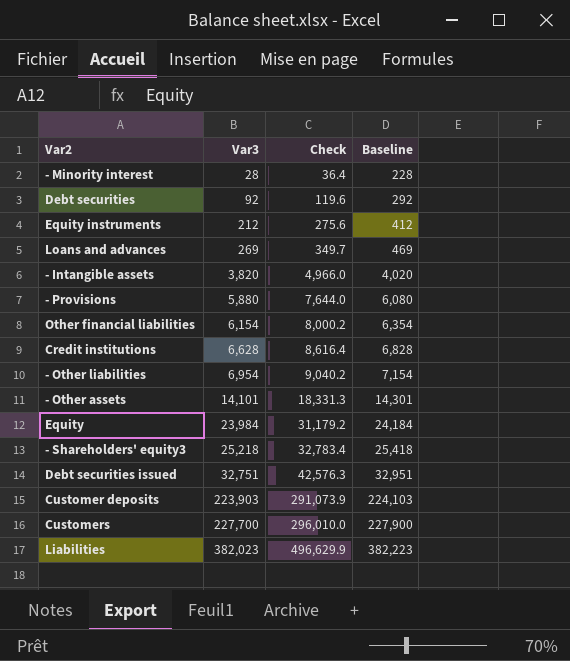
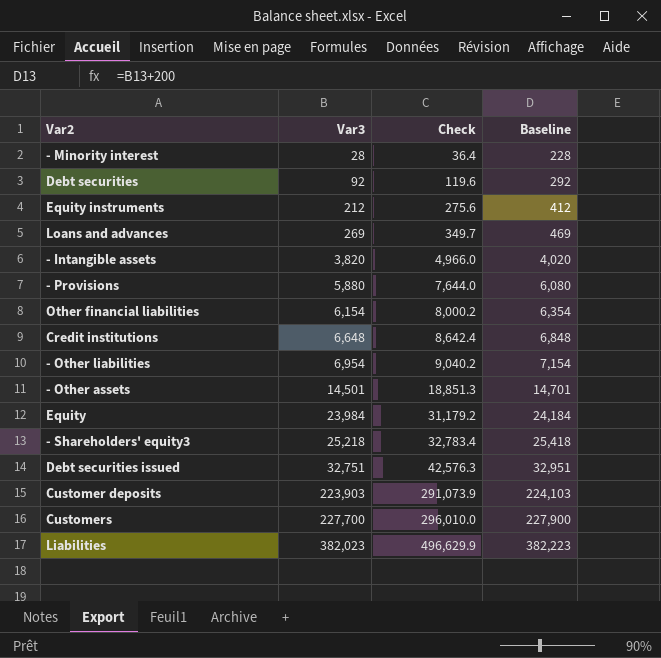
Credit institutions | Var3: 6,628 -> 6,648
Credit institutions | Check: 8,616.4 -> 8,642.4
Credit institutions | Baseline: 6,828 -> 6,848
- Other assets | Var3: 14,101 -> 14,501
- Other assets | Check: 18,331.3 -> 18,851.3
- Other assets | Baseline: 14,301 -> 14,701

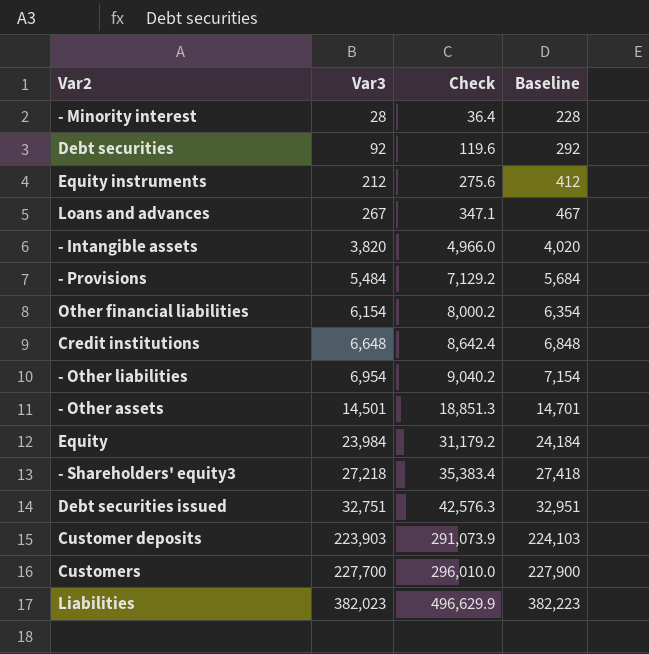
Loans and advances | Var3: 269 -> 267
Loans and advances | Check: 349.7 -> 347.1
Loans and advances | Baseline: 469 -> 467
- Provisions | Var3: 5,880 -> 5,484
- Provisions | Check: 7,644.0 -> 7,129.2
- Provisions | Baseline: 6,080 -> 5,684
- Shareholders' equity3 | Var3: 25,218 -> 27,218
- Shareholders' equity3 | Check: 32,783.4 -> 35,383.4
- Shareholders' equity3 | Baseline: 25,418 -> 27,418

